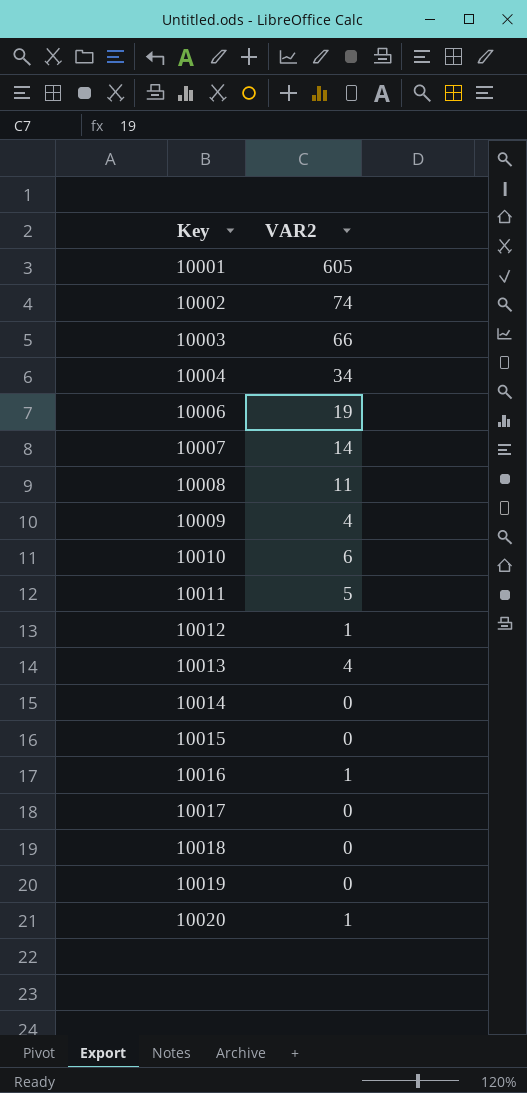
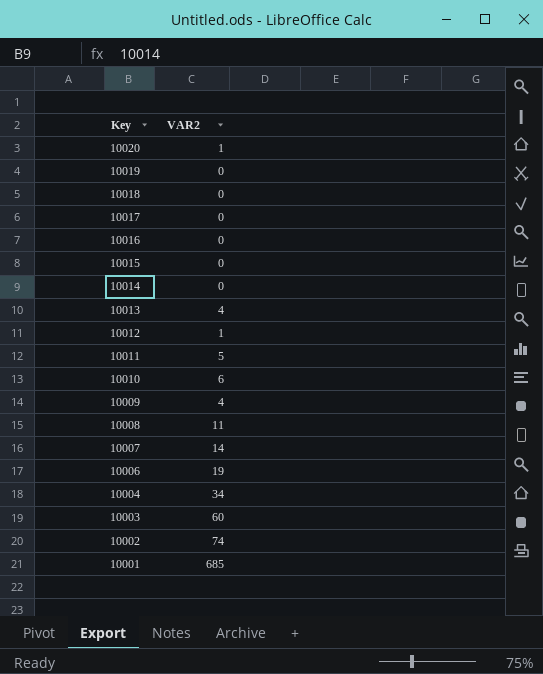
row order: Key ascending -> Key descending
10016 | VAR2: 1 -> 0
10003 | VAR2: 66 -> 60
10001 | VAR2: 605 -> 685

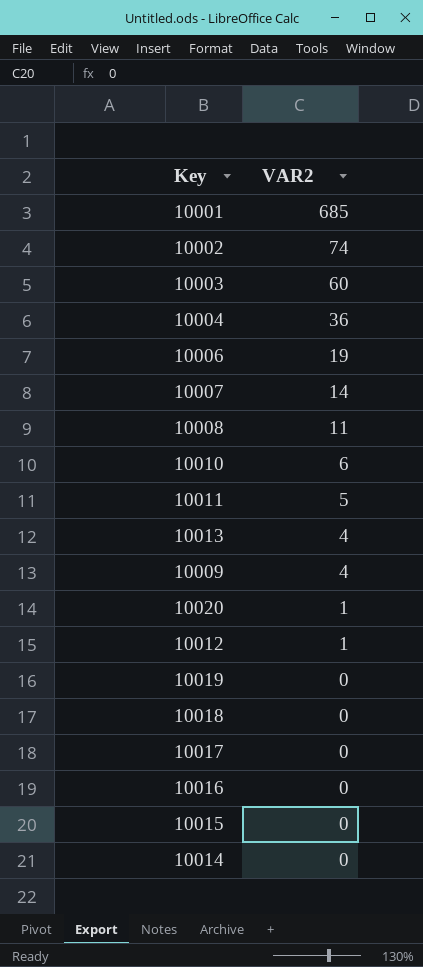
row order: Key descending -> VAR2 descending
10004 | VAR2: 34 -> 36

